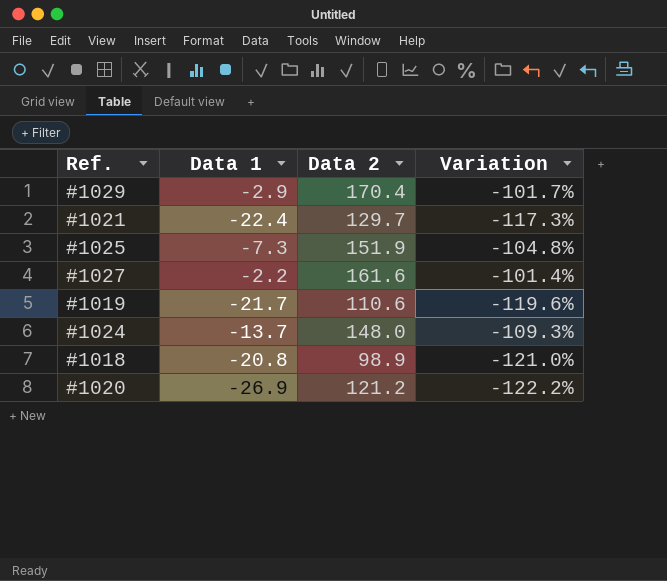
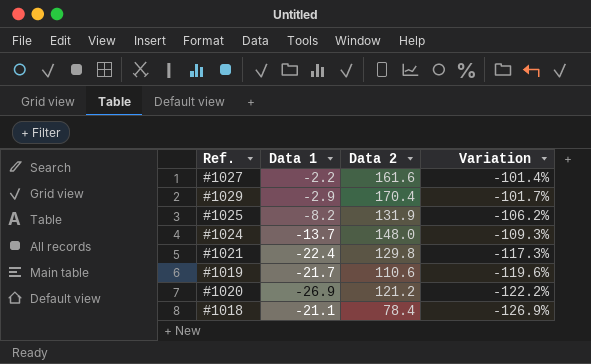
row order: none -> Variation descending
#1025 | Data 1: -7.3 -> -8.2
#1025 | Data 2: 151.9 -> 131.9
#1025 | Variation: -104.8% -> -106.2%
#1021 | Data 2: 129.7 -> 129.8
#1018 | Data 1: -20.8 -> -21.1
#1018 | Data 2: 98.9 -> 78.4
#1018 | Variation: -121.0% -> -126.9%

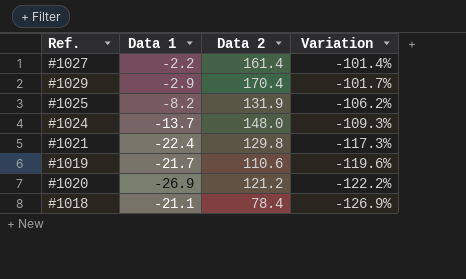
#1027 | Data 2: 161.6 -> 161.4

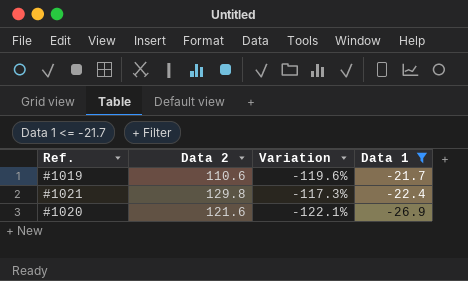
filter: none -> Data 1 <= -21.7
row order: Variation descending -> Data 1 descending
column Data 1 | position: 2 -> 4
#1020 | Data 2: 121.2 -> 121.6
#1020 | Variation: -122.2% -> -122.1%

